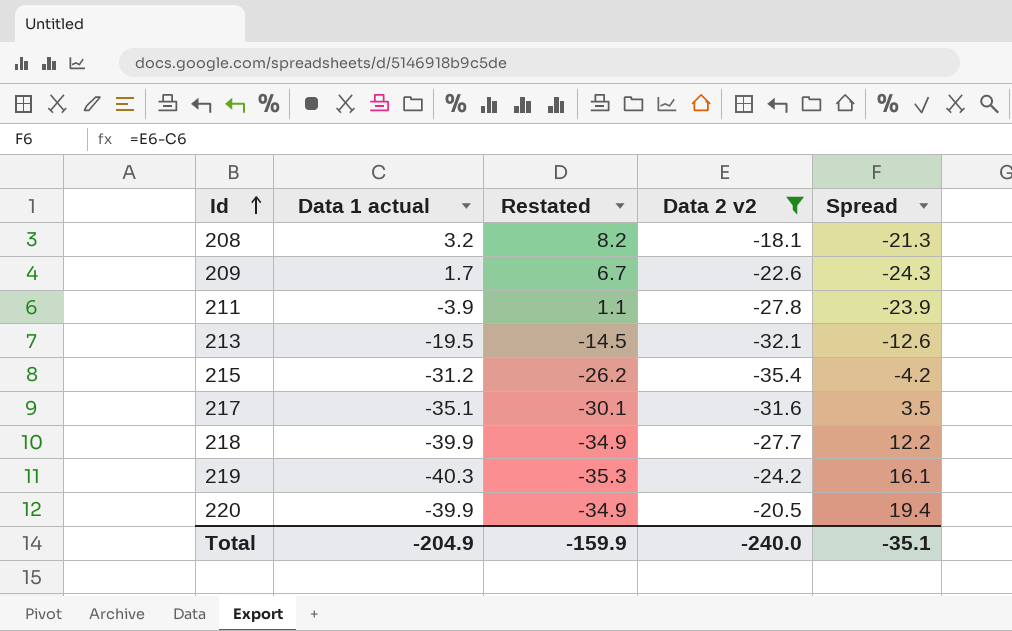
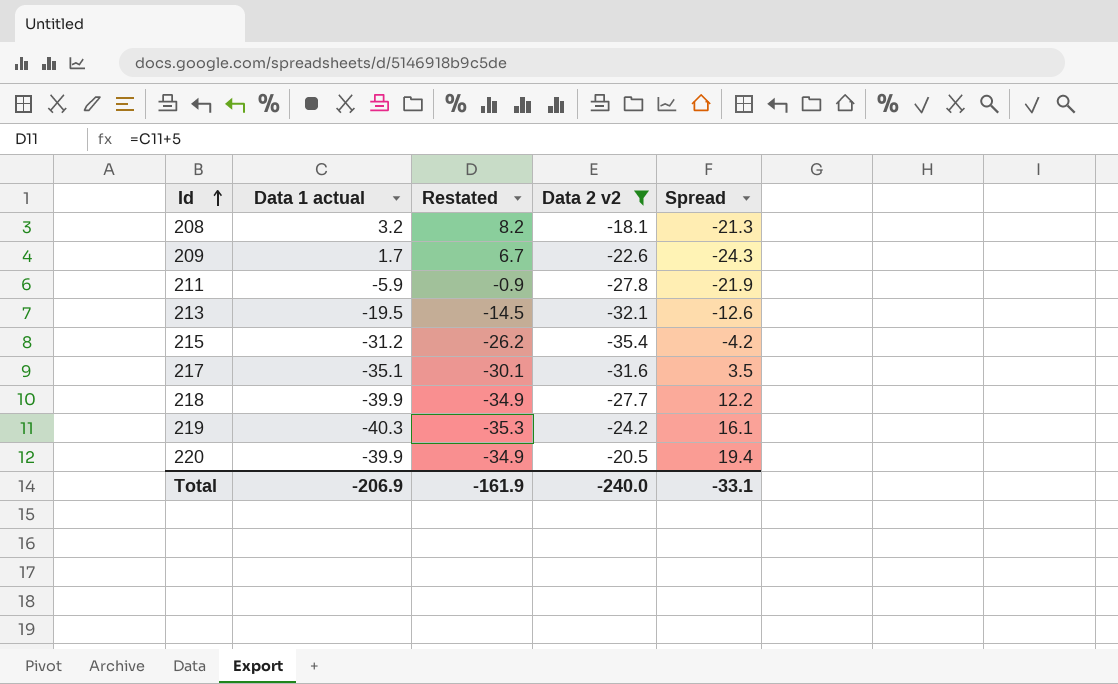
211 | Data 1 actual: -3.9 -> -5.9
211 | Restated: 1.1 -> -0.9
211 | Spread: -23.9 -> -21.9
Total | Data 1 actual: -204.9 -> -206.9
Total | Restated: -159.9 -> -161.9
Total | Spread: -35.1 -> -33.1

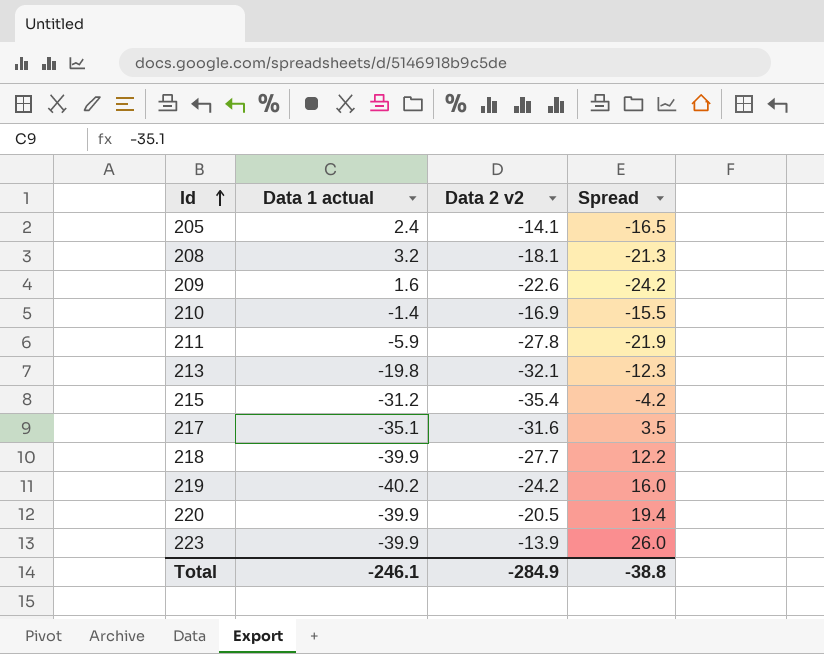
filter: Data 2 v2 <= -18.1 -> none
column Restated | formula: [Data 1 actual] + 5 -> none
209 | Data 1 actual: 1.7 -> 1.6
209 | Spread: -24.3 -> -24.2
213 | Data 1 actual: -19.5 -> -19.8
213 | Spread: -12.6 -> -12.3
219 | Data 1 actual: -40.3 -> -40.2
219 | Spread: 16.1 -> 16.0
Total | Data 1 actual: -206.9 -> -246.1
Total | Data 2 v2: -240.0 -> -284.9
Total | Spread: -33.1 -> -38.8

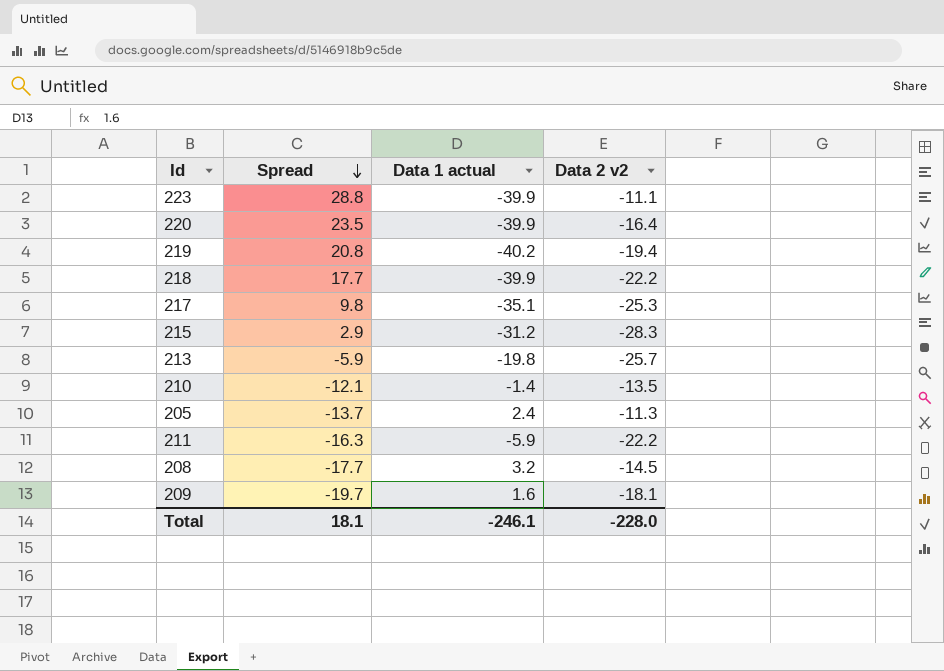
row order: Id ascending -> Spread descending
column Spread | position: 4 -> 2
223 | Spread: 26.0 -> 28.8
223 | Data 2 v2: -13.9 -> -11.1
220 | Spread: 19.4 -> 23.5
220 | Data 2 v2: -20.5 -> -16.4
219 | Spread: 16.0 -> 20.8
219 | Data 2 v2: -24.2 -> -19.4
218 | Spread: 12.2 -> 17.7
218 | Data 2 v2: -27.7 -> -22.2
217 | Spread: 3.5 -> 9.8
217 | Data 2 v2: -31.6 -> -25.3
215 | Spread: -4.2 -> 2.9
215 | Data 2 v2: -35.4 -> -28.3
213 | Spread: -12.3 -> -5.9
213 | Data 2 v2: -32.1 -> -25.7
210 | Spread: -15.5 -> -12.1
210 | Data 2 v2: -16.9 -> -13.5
205 | Spread: -16.5 -> -13.7
205 | Data 2 v2: -14.1 -> -11.3
211 | Spread: -21.9 -> -16.3
211 | Data 2 v2: -27.8 -> -22.2
208 | Spread: -21.3 -> -17.7
208 | Data 2 v2: -18.1 -> -14.5
209 | Spread: -24.2 -> -19.7
209 | Data 2 v2: -22.6 -> -18.1
Total | Spread: -38.8 -> 18.1
Total | Data 2 v2: -284.9 -> -228.0

